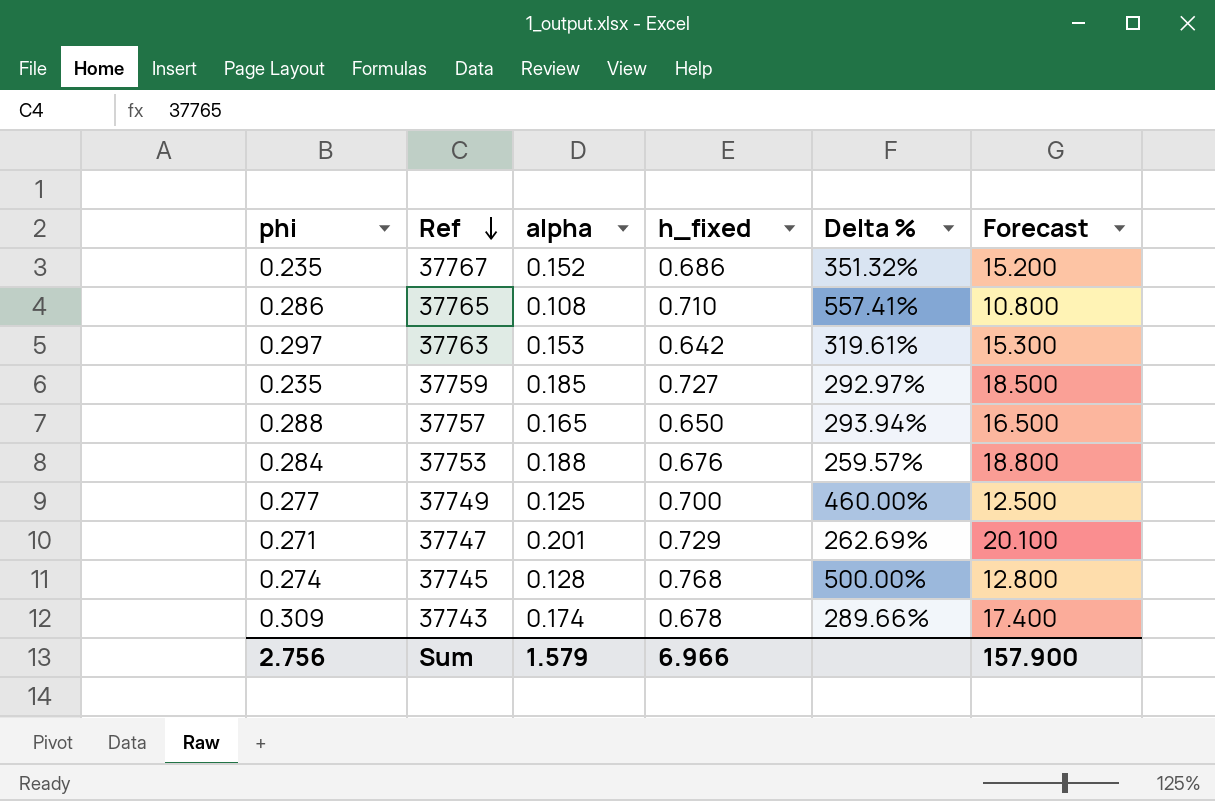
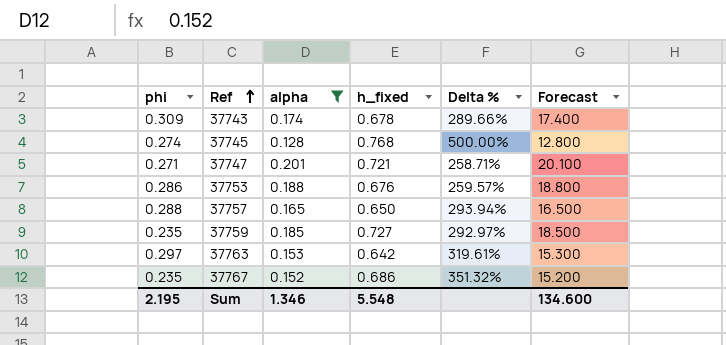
filter: none -> alpha >= 0.128
row order: Ref descending -> Ref ascending
37747 | h_fixed: 0.729 -> 0.721
37747 | Delta %: 262.69% -> 258.71%
37753 | phi: 0.284 -> 0.286
Sum | phi: 2.756 -> 2.195
Sum | alpha: 1.579 -> 1.346
Sum | h_fixed: 6.966 -> 5.548
Sum | Forecast: 157.900 -> 134.600

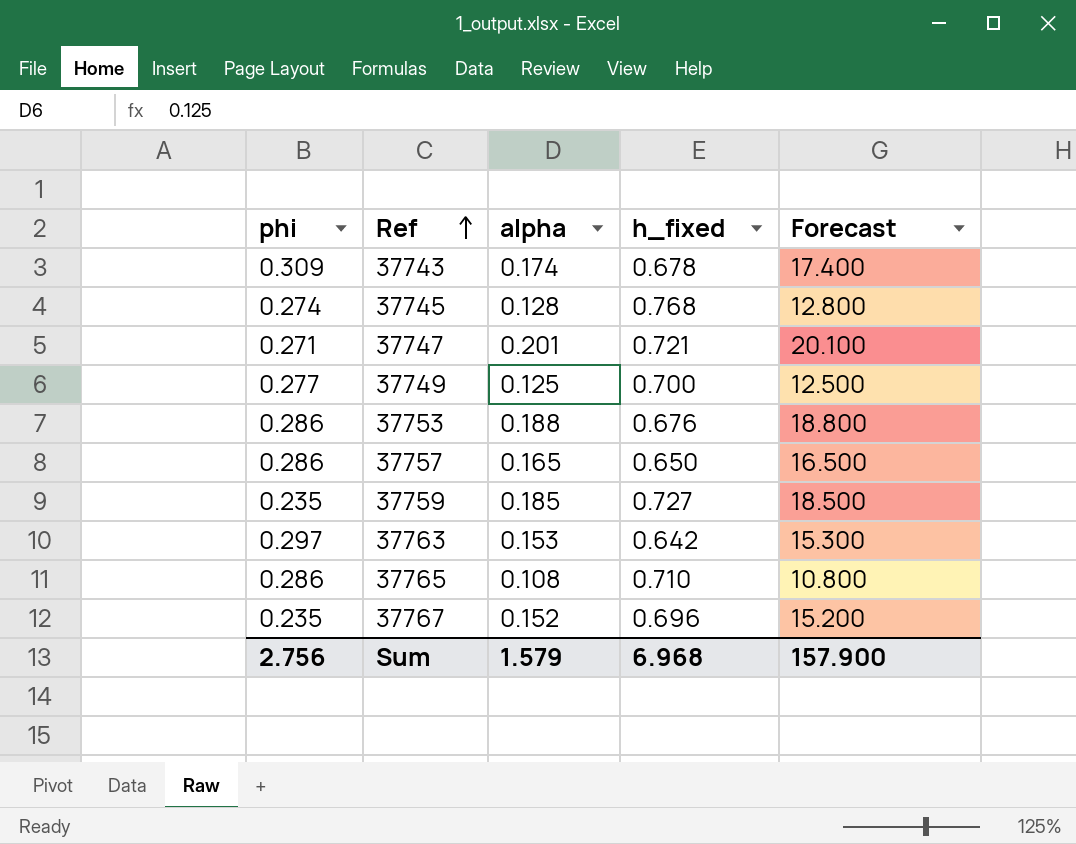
filter: alpha >= 0.128 -> none
column Delta % | formula: ([h_fixed] - [alpha]) / [alpha] -> none
37757 | phi: 0.288 -> 0.286
37767 | h_fixed: 0.686 -> 0.696
Sum | phi: 2.195 -> 2.756
Sum | alpha: 1.346 -> 1.579
Sum | h_fixed: 5.548 -> 6.968
Sum | Forecast: 134.600 -> 157.900

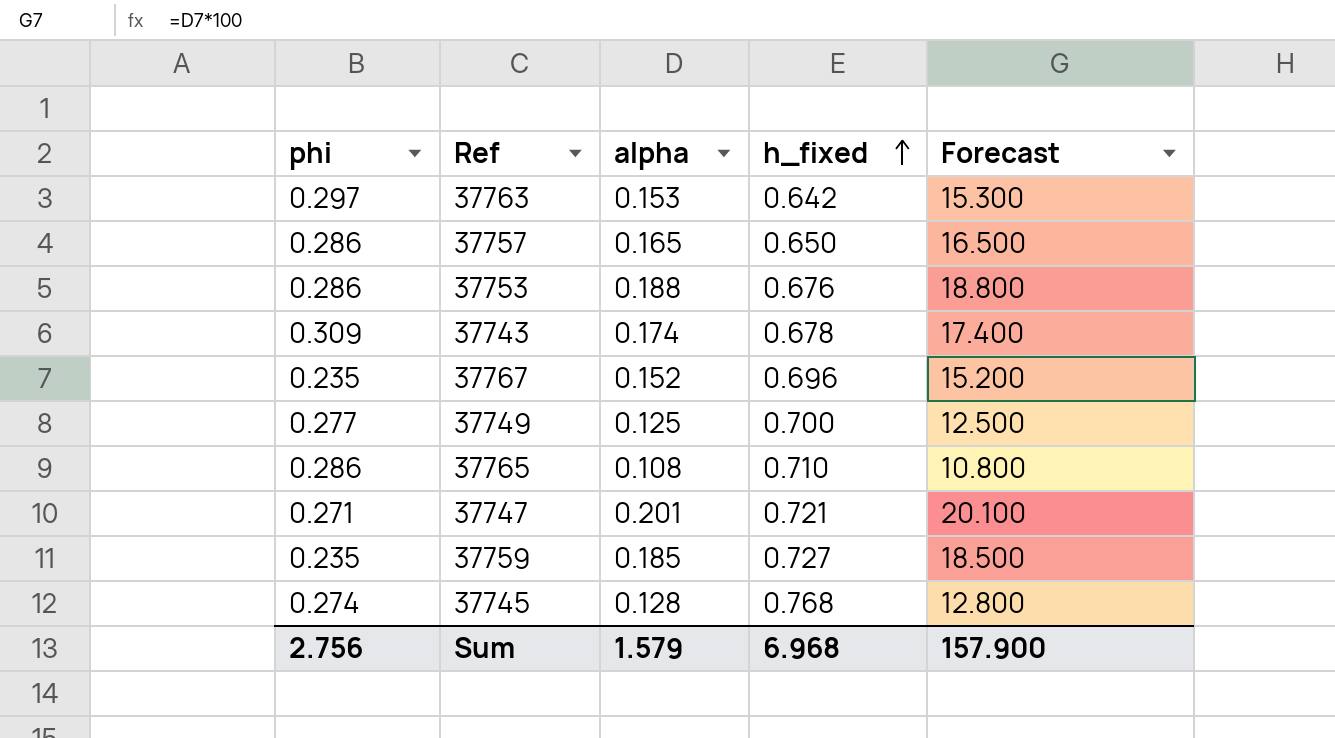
row order: Ref ascending -> h_fixed ascending

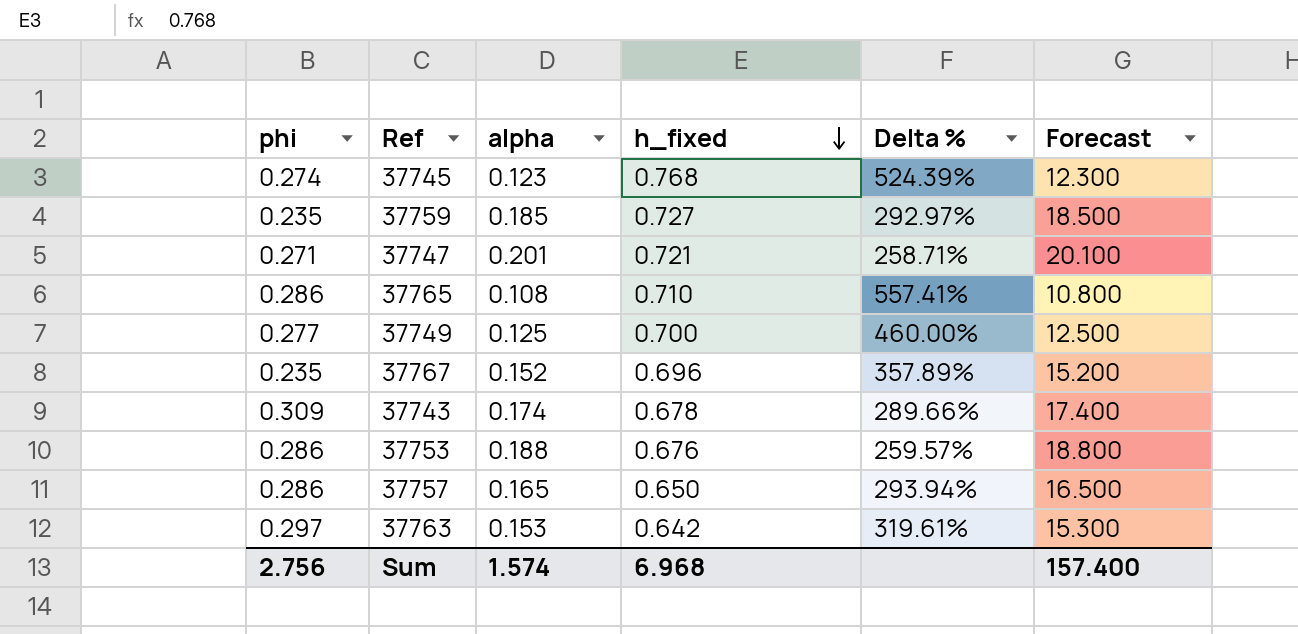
row order: h_fixed ascending -> h_fixed descending
column Delta % | formula: none -> ([h_fixed] - [alpha]) / [alpha]
37745 | alpha: 0.128 -> 0.123
37745 | Forecast: 12.800 -> 12.300
Sum | alpha: 1.579 -> 1.574
Sum | Forecast: 157.900 -> 157.400

